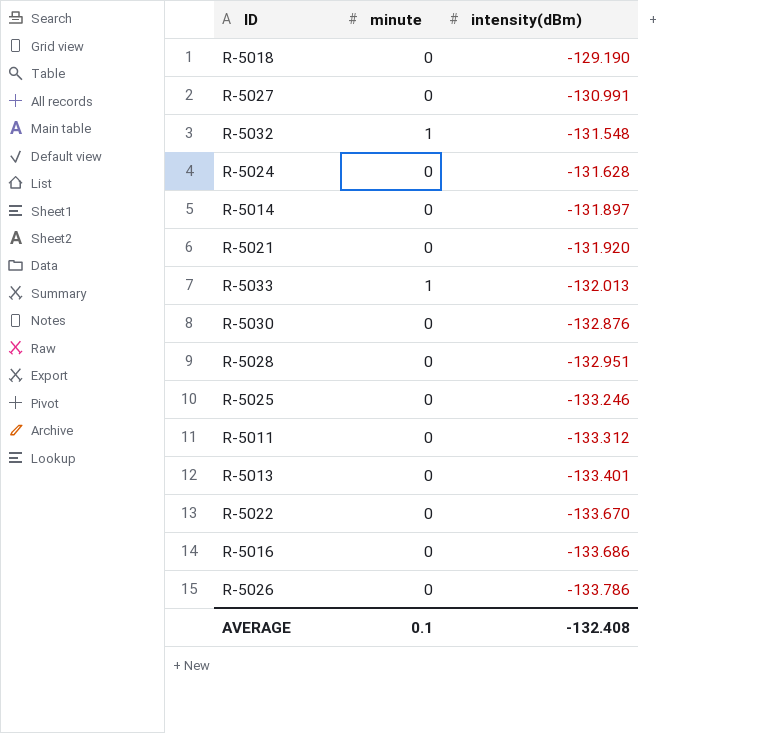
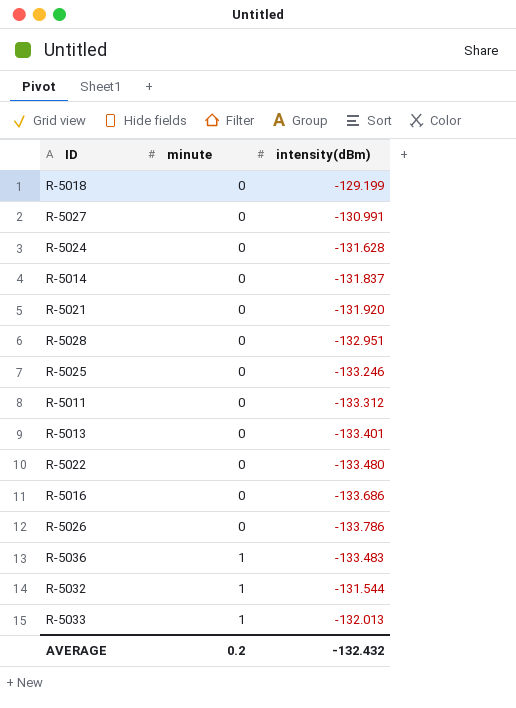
row order: intensity(dBm) descending -> minute ascending
row R-5030: 0 | -132.876 -> none
R-5018 | intensity(dBm): -129.190 -> -129.199
R-5014 | intensity(dBm): -131.897 -> -131.837
R-5022 | intensity(dBm): -133.670 -> -133.480
row R-5036: none -> 1 | -133.483
R-5032 | intensity(dBm): -131.548 -> -131.544
AVERAGE | minute: 0.1 -> 0.2
AVERAGE | intensity(dBm): -132.408 -> -132.432

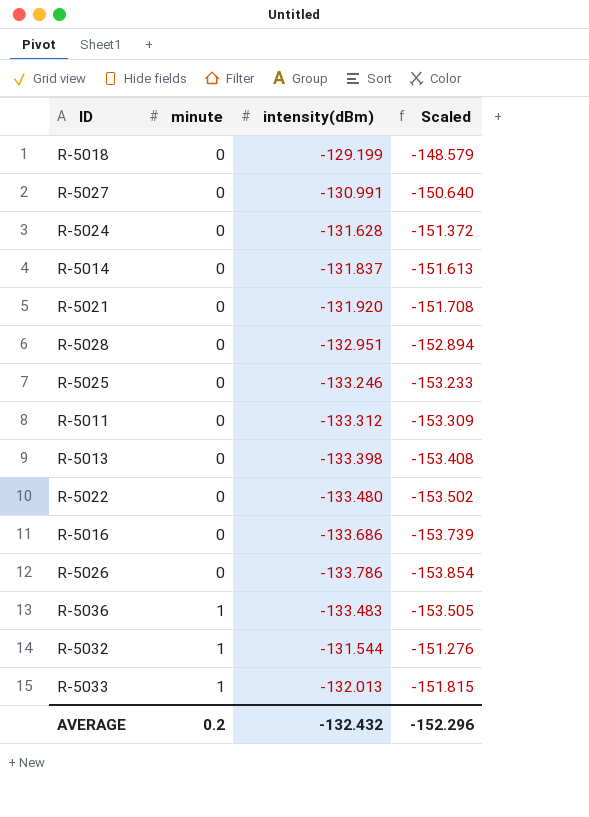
column Scaled | formula: none -> [intensity(dBm)] * 1.15
R-5013 | intensity(dBm): -133.401 -> -133.398

